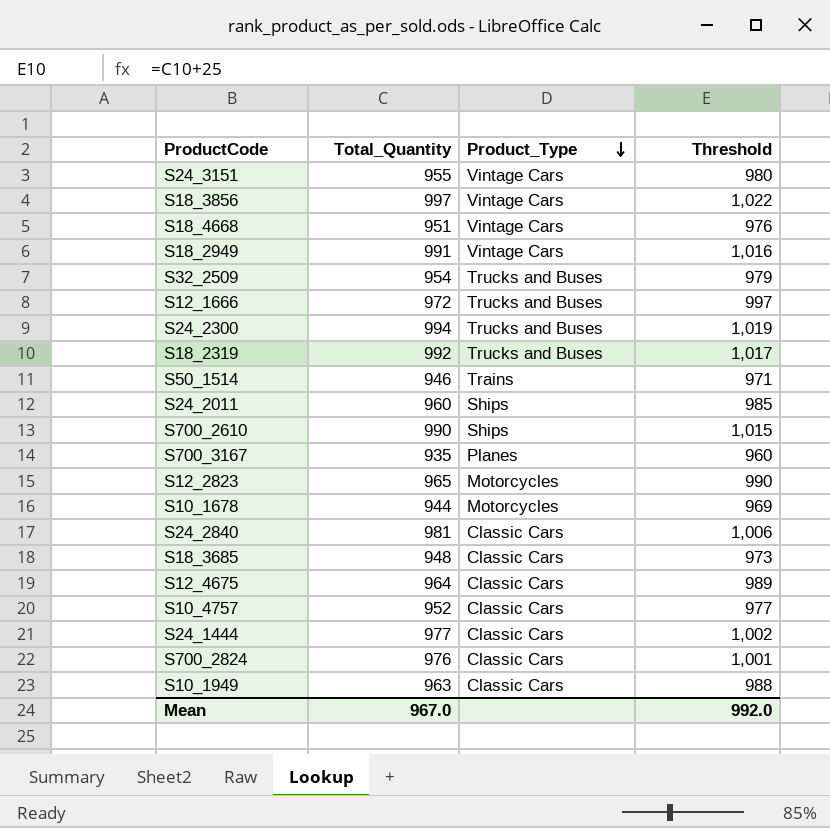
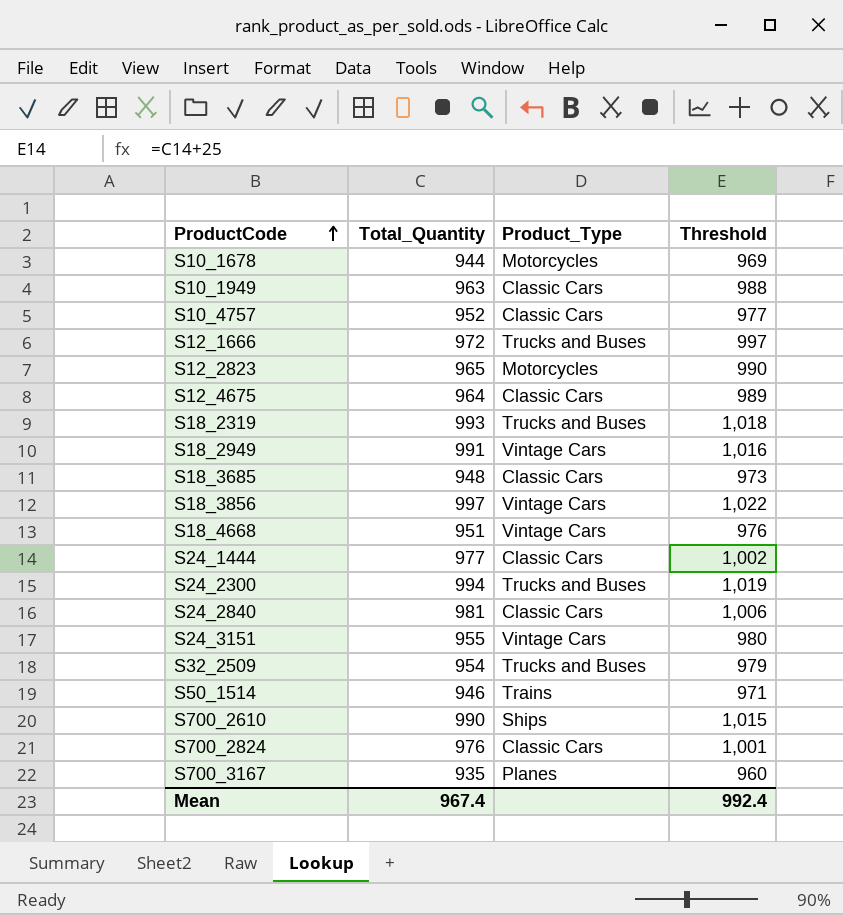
row order: Product_Type descending -> ProductCode ascending
row S24_2011: 960 | Ships | 985 -> none
S18_2319 | Total_Quantity: 992 -> 993
S18_2319 | Threshold: 1,017 -> 1,018
Mean | Total_Quantity: 967.0 -> 967.4
Mean | Threshold: 992.0 -> 992.4

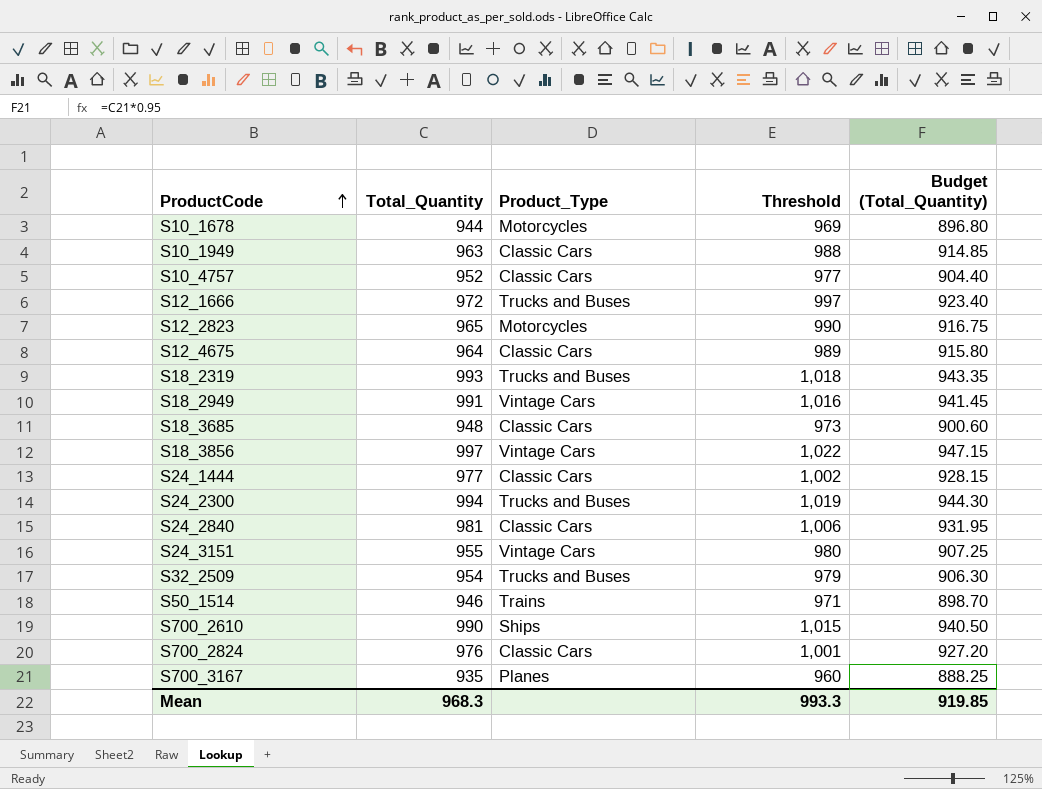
column Budget (Total_Quantity) | formula: none -> [Total_Quantity] * 0.95
row S18_4668: 951 | Vintage Cars | 976 -> none
Mean | Total_Quantity: 967.4 -> 968.3
Mean | Threshold: 992.4 -> 993.3

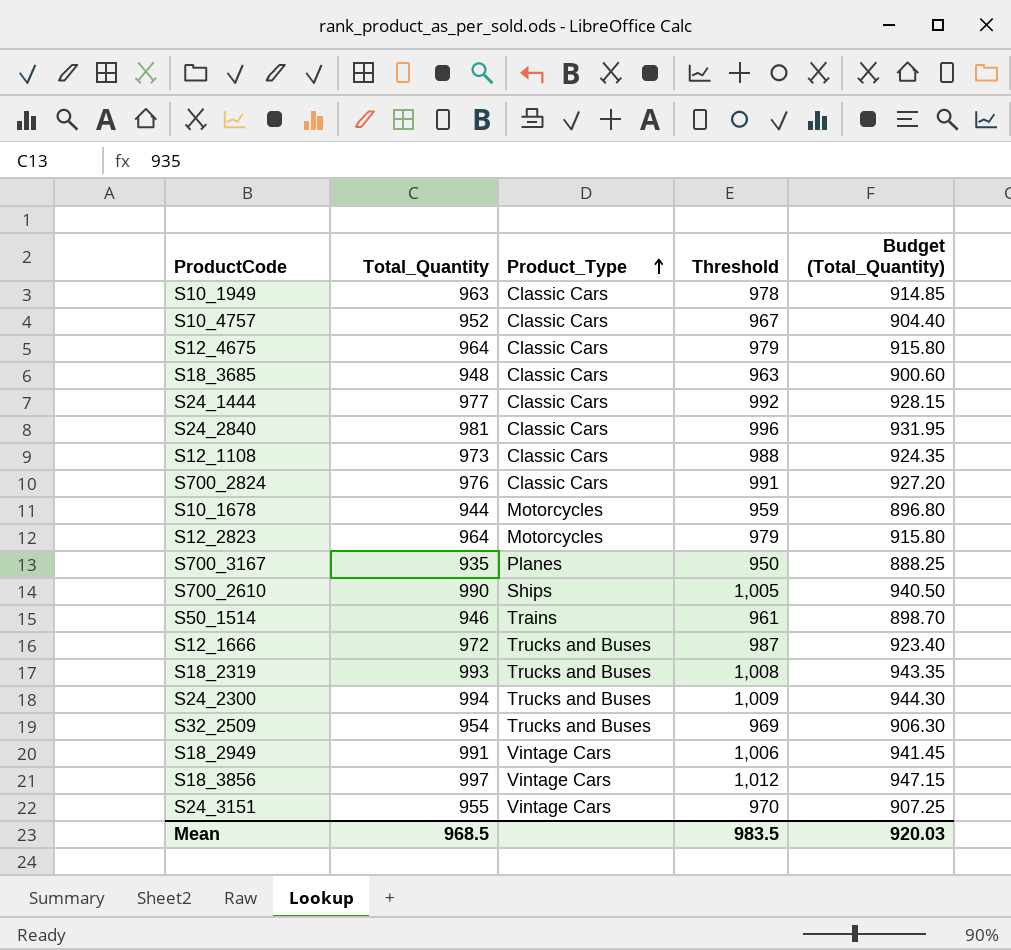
row order: ProductCode ascending -> Product_Type ascending
column Threshold | formula: [Total_Quantity] + 25 -> [Total_Quantity] + 15
row S12_1108: none -> 973 | Classic Cars | 988 | 924.35
S12_2823 | Total_Quantity: 965 -> 964
S12_2823 | Budget (Total_Quantity): 916.75 -> 915.80
Mean | Total_Quantity: 968.3 -> 968.5
Mean | Threshold: 993.3 -> 983.5
Mean | Budget (Total_Quantity): 919.85 -> 920.03

